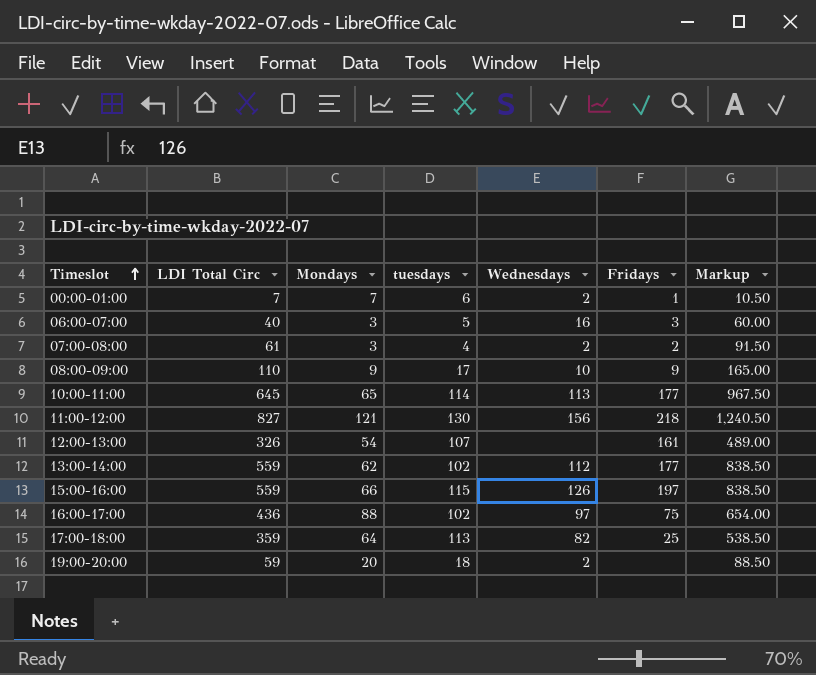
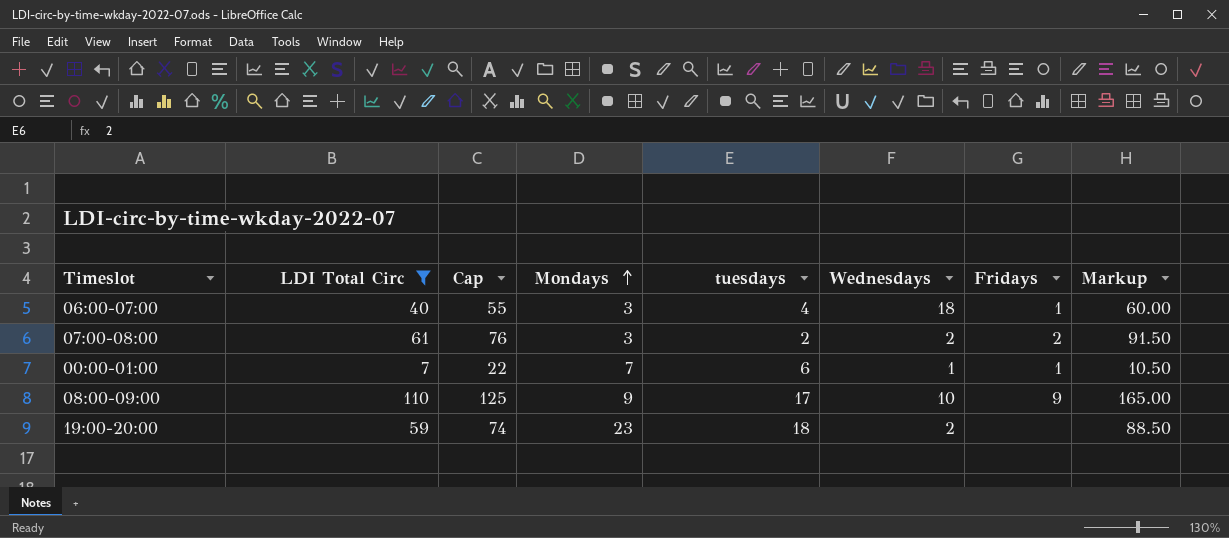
filter: none -> LDI Total Circ <= 110
row order: Timeslot ascending -> Mondays ascending
column Cap | formula: none -> [LDI Total Circ] + 15
06:00-07:00 | tuesdays: 5 -> 4
06:00-07:00 | Wednesdays: 16 -> 18
06:00-07:00 | Fridays: 3 -> 1
07:00-08:00 | tuesdays: 4 -> 2
00:00-01:00 | Wednesdays: 2 -> 1
19:00-20:00 | Mondays: 20 -> 23

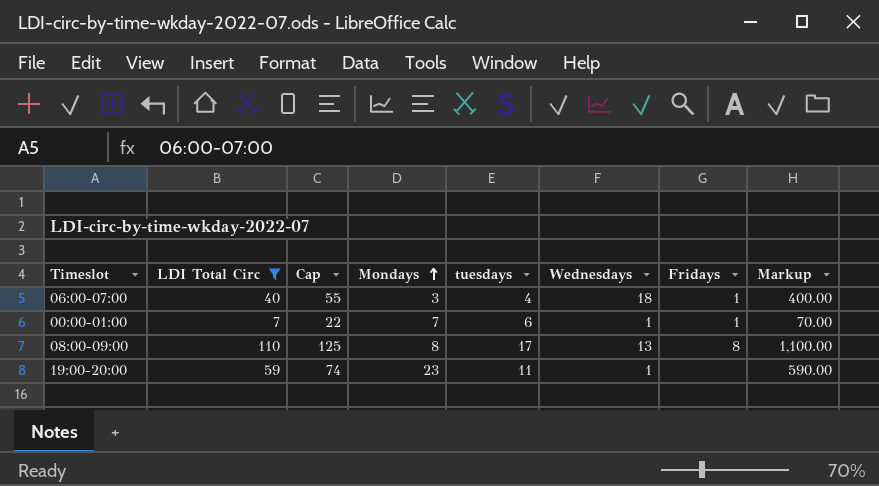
column Markup | formula: [LDI Total Circ] * 1.5 -> [LDI Total Circ] * 10
row 07:00-08:00: 61 | 76 | 3 | 2 | 2 | 2 | 91.50 -> none
08:00-09:00 | Mondays: 9 -> 8
08:00-09:00 | Wednesdays: 10 -> 13
08:00-09:00 | Fridays: 9 -> 8
19:00-20:00 | tuesdays: 18 -> 11
19:00-20:00 | Wednesdays: 2 -> 1

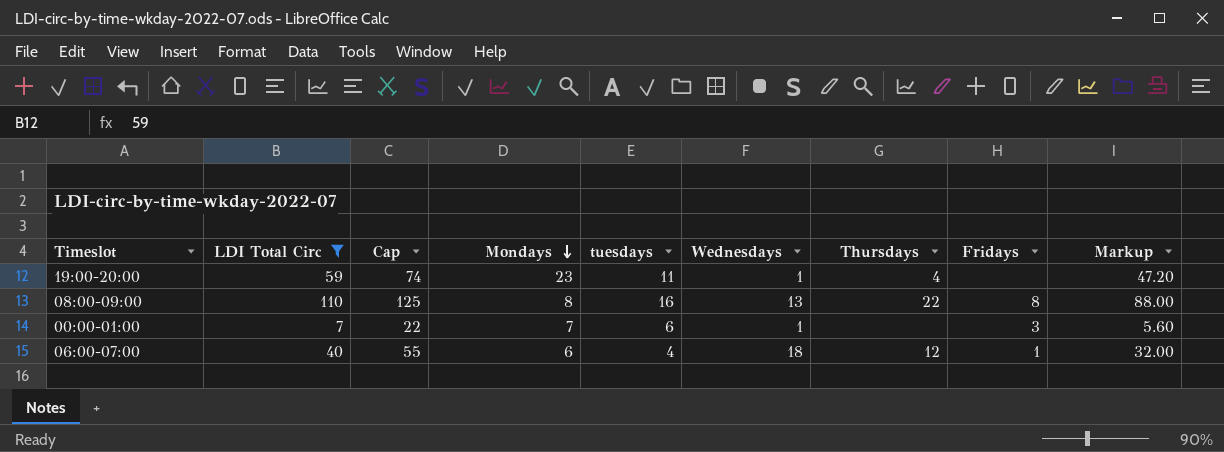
row order: Mondays ascending -> Mondays descending
column Thursdays | position: none -> 7
column Markup | formula: [LDI Total Circ] * 10 -> [LDI Total Circ] * 0.8
08:00-09:00 | tuesdays: 17 -> 16
00:00-01:00 | Fridays: 1 -> 3
06:00-07:00 | Mondays: 3 -> 6

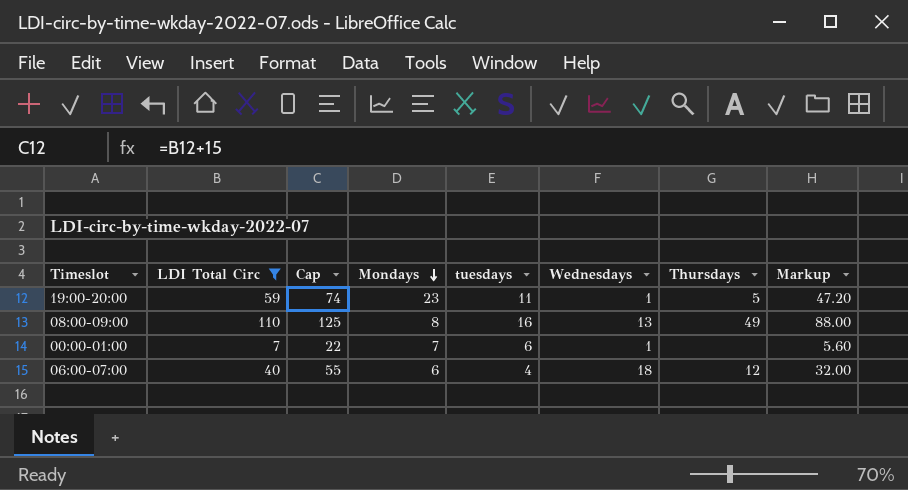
column Fridays | position: 8 -> none
19:00-20:00 | Thursdays: 4 -> 5
08:00-09:00 | Thursdays: 22 -> 49

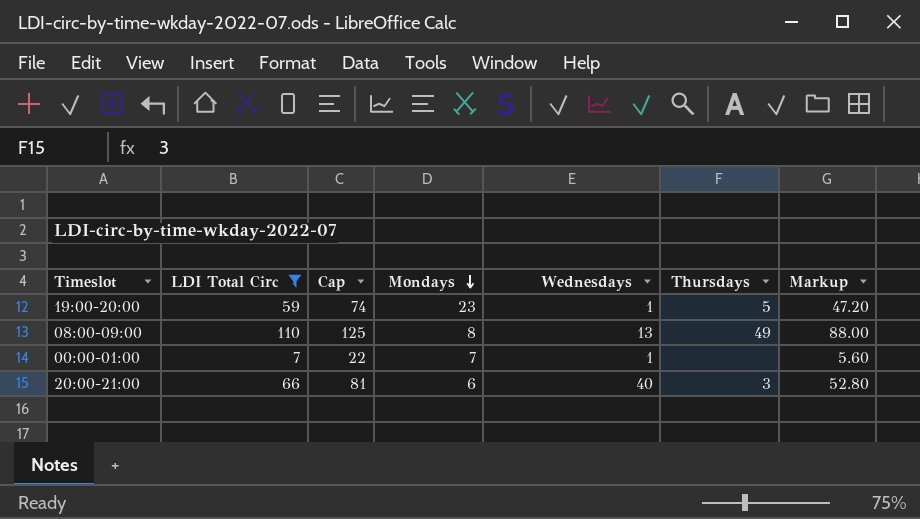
column tuesdays | position: 5 -> none
row 06:00-07:00: 40 | 55 | 6 | 4 | 18 | 12 | 32.00 -> none
row 20:00-21:00: none -> 66 | 81 | 6 | 40 | 3 | 52.80

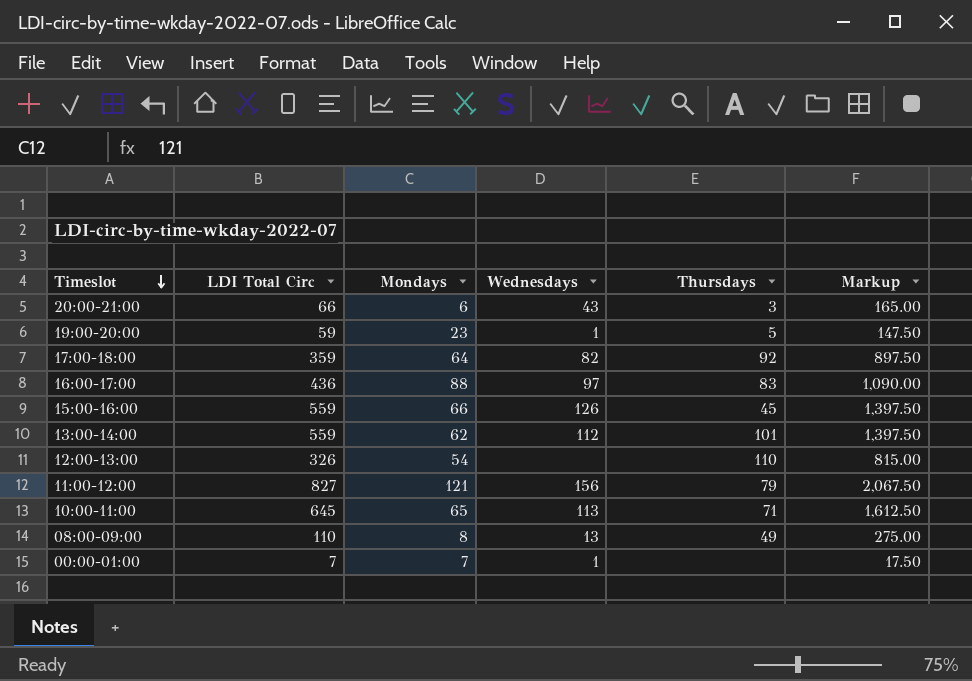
filter: LDI Total Circ <= 110 -> none
row order: Mondays descending -> Timeslot descending
column Cap | formula: [LDI Total Circ] + 15 -> none
column Markup | formula: [LDI Total Circ] * 0.8 -> [LDI Total Circ] * 2.5
20:00-21:00 | Wednesdays: 40 -> 43

